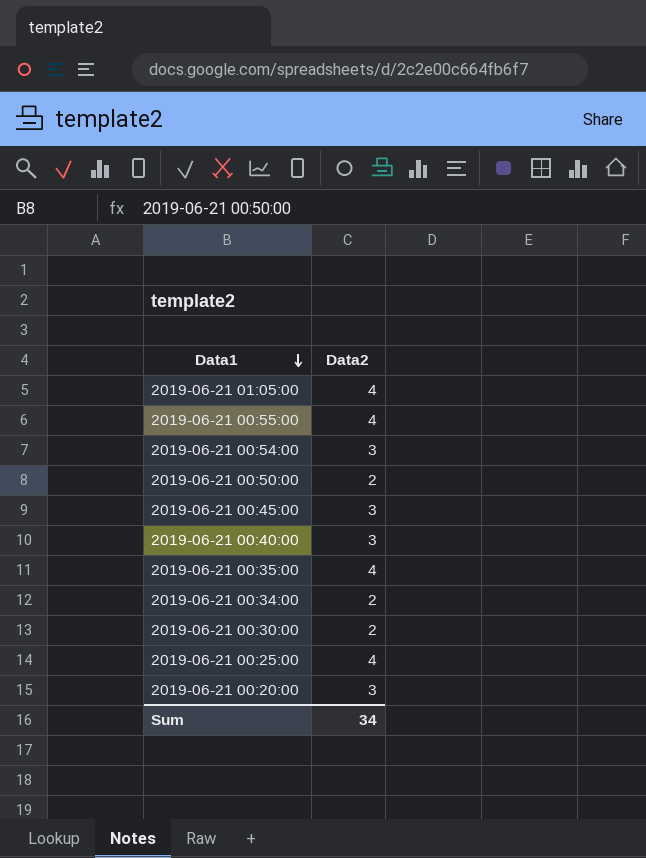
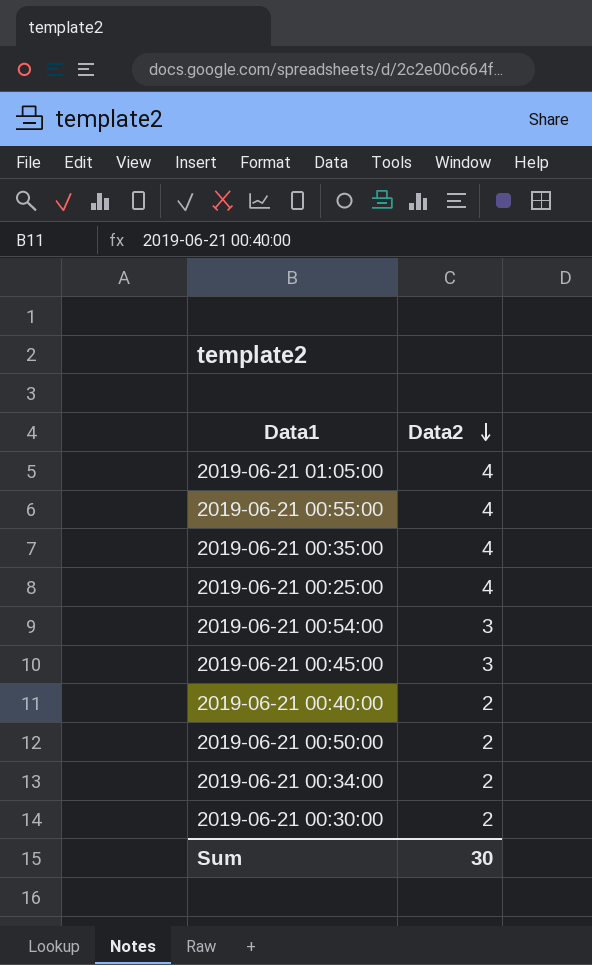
row order: Data1 descending -> Data2 descending
row 2019-06-21 00:20:00: 3 -> none
2019-06-21 00:40:00 | Data2: 3 -> 2
Sum | Data2: 34 -> 30

